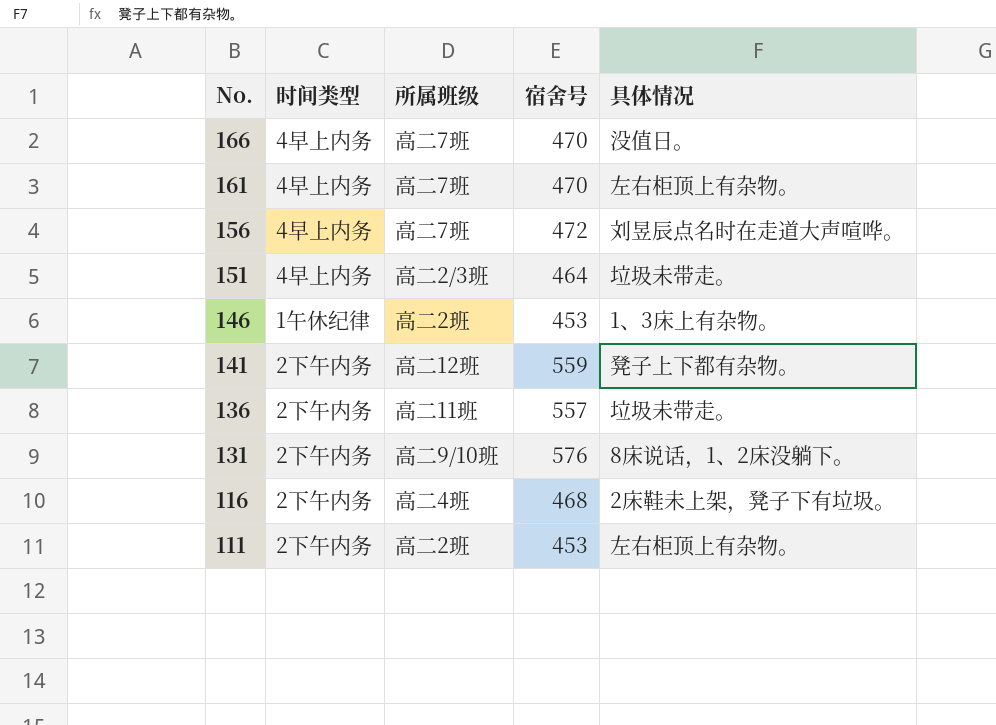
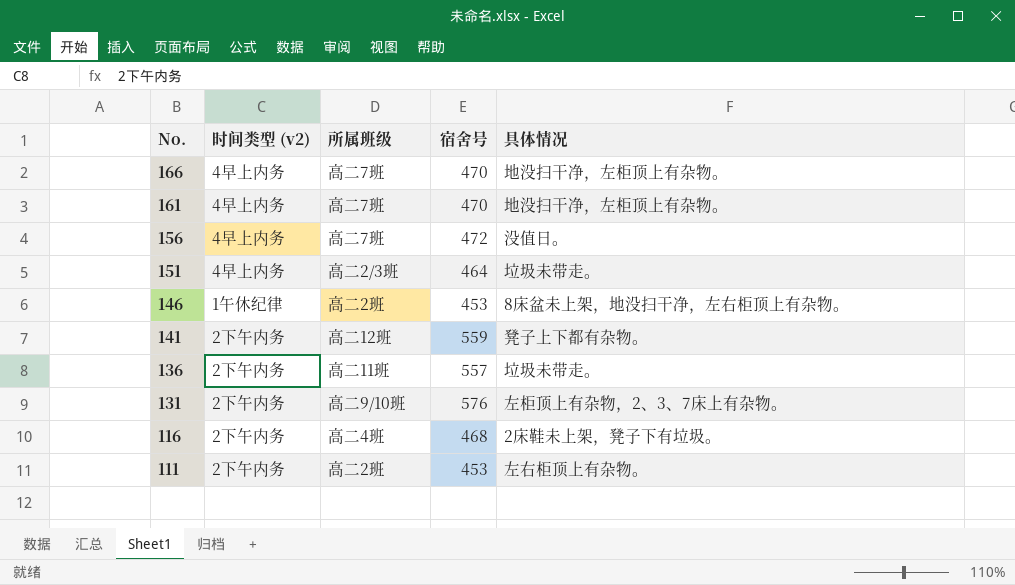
column name: 时间类型 -> 时间类型 (v2)
166 | 具体情况: 没值日。 -> 地没扫干净，左柜顶上有杂物。
161 | 具体情况: 左右柜顶上有杂物。 -> 地没扫干净，左柜顶上有杂物。
156 | 具体情况: 刘昱辰点名时在走道大声喧哗。 -> 没值日。
146 | 具体情况: 1、3床上有杂物。 -> 8床盆未上架，地没扫干净，左右柜顶上有杂物。
131 | 具体情况: 8床说话，1、2床没躺下。 -> 左柜顶上有杂物，2、3、7床上有杂物。

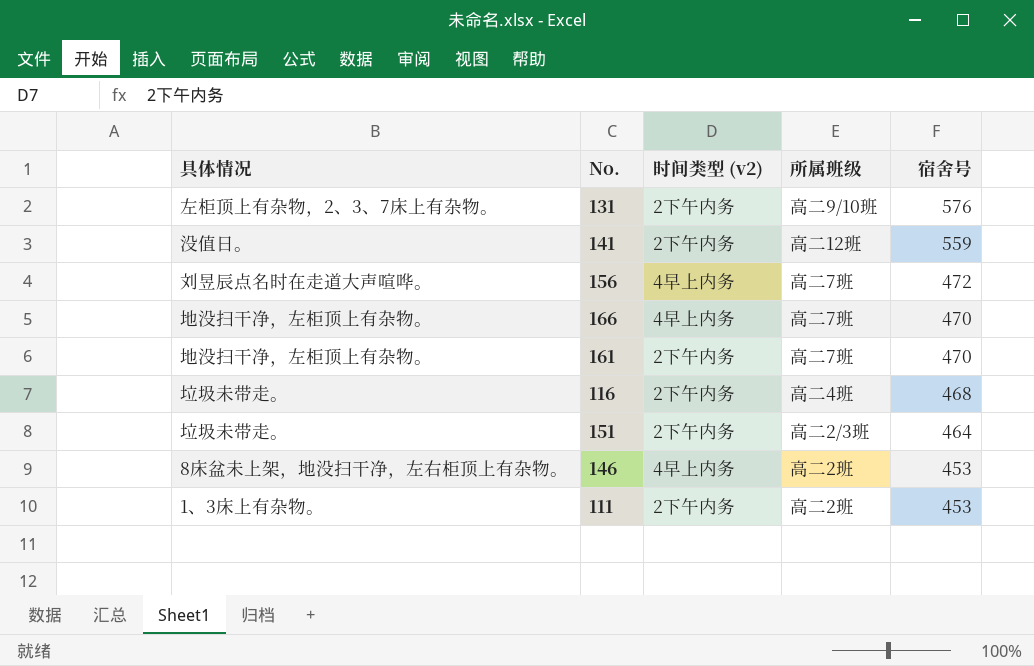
row order: No. descending -> 宿舍号 descending
column 具体情况 | position: 5 -> 1
row 136: 2下午内务 | 高二11班 | 557 | 垃圾未带走。 -> none
141 | 具体情况: 凳子上下都有杂物。 -> 没值日。
156 | 具体情况: 没值日。 -> 刘昱辰点名时在走道大声喧哗。
161 | 时间类型 (v2): 4早上内务 -> 2下午内务
116 | 具体情况: 2床鞋未上架，凳子下有垃圾。 -> 垃圾未带走。
151 | 时间类型 (v2): 4早上内务 -> 2下午内务
146 | 时间类型 (v2): 1午休纪律 -> 4早上内务
111 | 具体情况: 左右柜顶上有杂物。 -> 1、3床上有杂物。

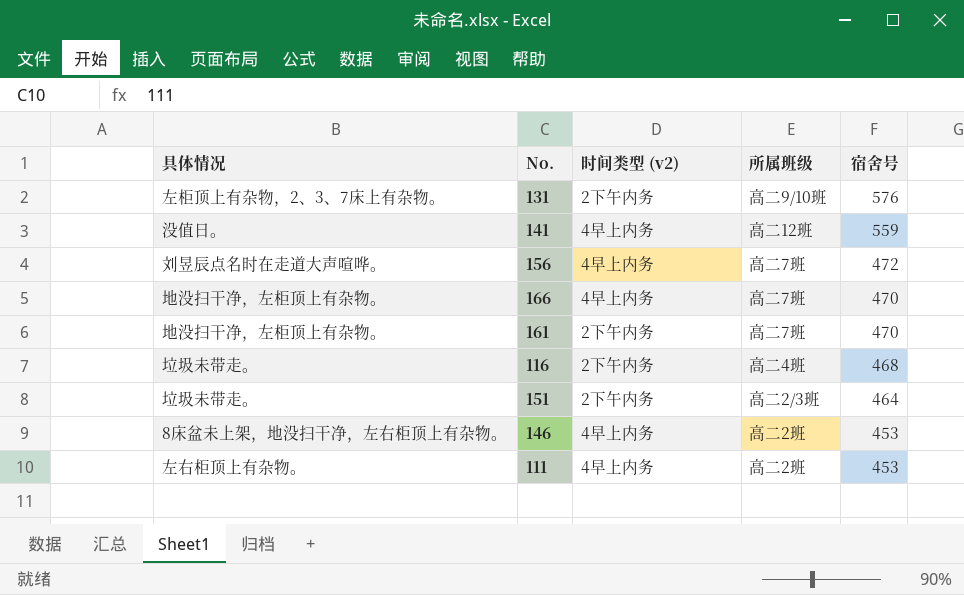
141 | 时间类型 (v2): 2下午内务 -> 4早上内务
111 | 具体情况: 1、3床上有杂物。 -> 左右柜顶上有杂物。
111 | 时间类型 (v2): 2下午内务 -> 4早上内务

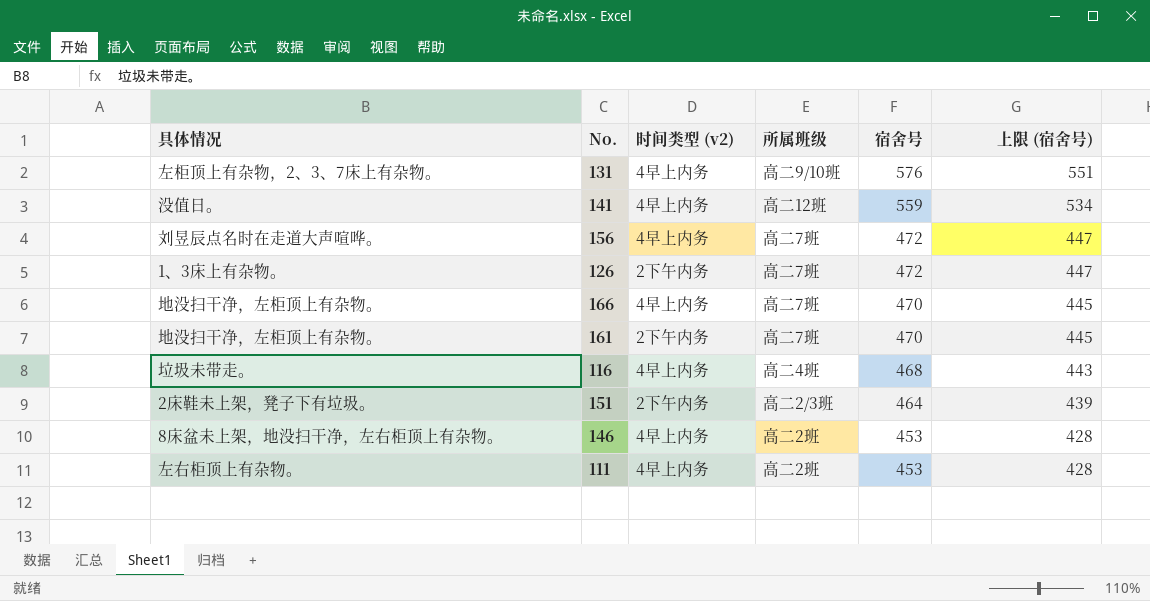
column 上限 (宿舍号) | formula: none -> [宿舍号] - 25
131 | 时间类型 (v2): 2下午内务 -> 4早上内务
row 126: none -> 1、3床上有杂物。 | 2下午内务 | 高二7班 | 472 | 447
116 | 时间类型 (v2): 2下午内务 -> 4早上内务
151 | 具体情况: 垃圾未带走。 -> 2床鞋未上架，凳子下有垃圾。

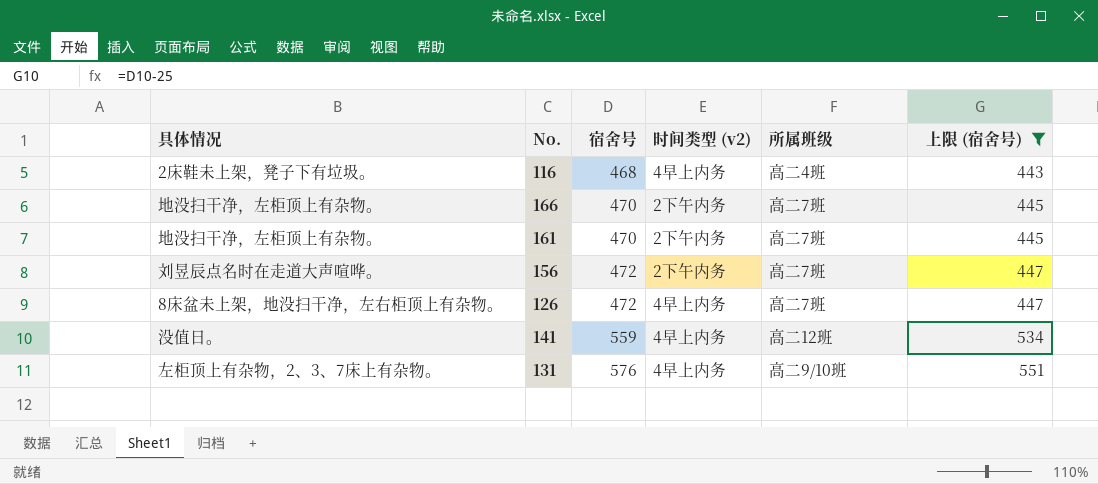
filter: none -> 上限 (宿舍号) >= 443
row order: 宿舍号 descending -> 宿舍号 ascending
column 宿舍号 | position: 5 -> 3
116 | 具体情况: 垃圾未带走。 -> 2床鞋未上架，凳子下有垃圾。
166 | 时间类型 (v2): 4早上内务 -> 2下午内务
156 | 时间类型 (v2): 4早上内务 -> 2下午内务
126 | 具体情况: 1、3床上有杂物。 -> 8床盆未上架，地没扫干净，左右柜顶上有杂物。
126 | 时间类型 (v2): 2下午内务 -> 4早上内务

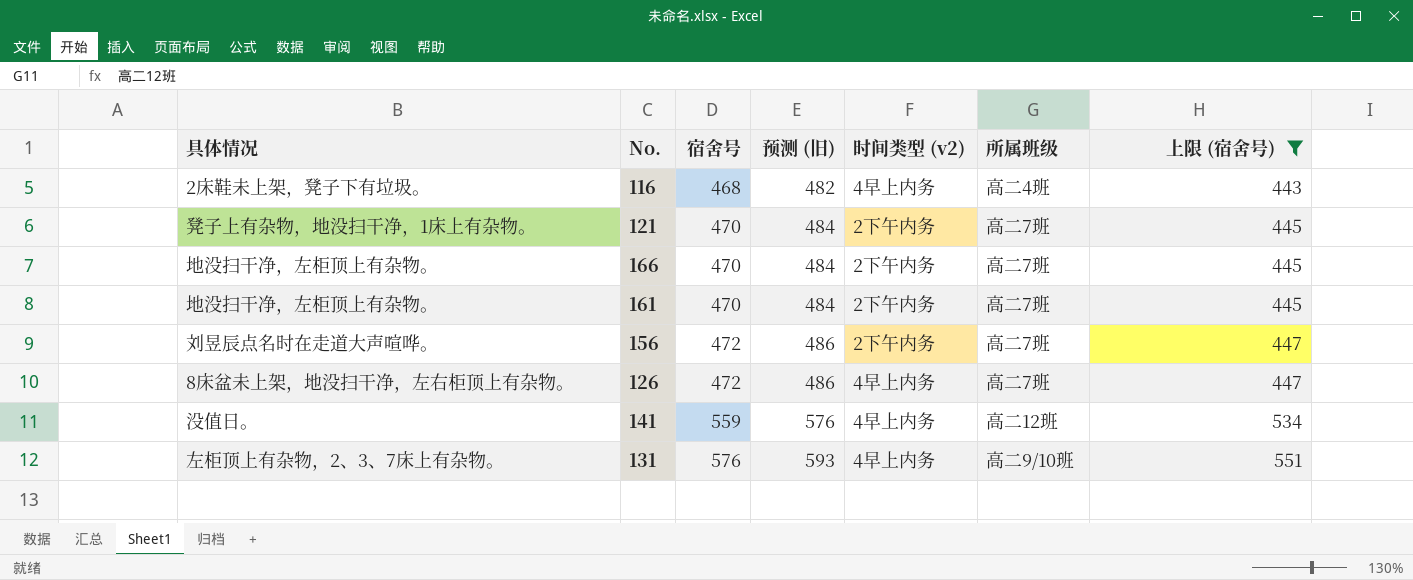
column 预测 (旧) | formula: none -> [宿舍号] * 1.03
row 121: none -> 凳子上有杂物，地没扫干净，1床上有杂物。 | 470 | 484 | 2下午内务 | 高二7班 | 445

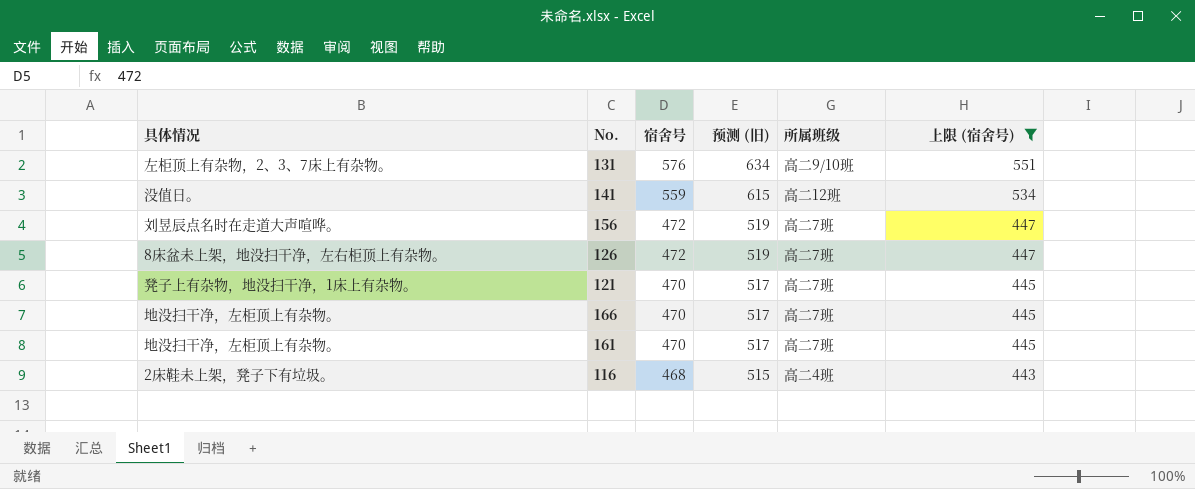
row order: 宿舍号 ascending -> 宿舍号 descending
column 时间类型 (v2) | position: 5 -> none
column 预测 (旧) | formula: [宿舍号] * 1.03 -> [宿舍号] * 1.1

